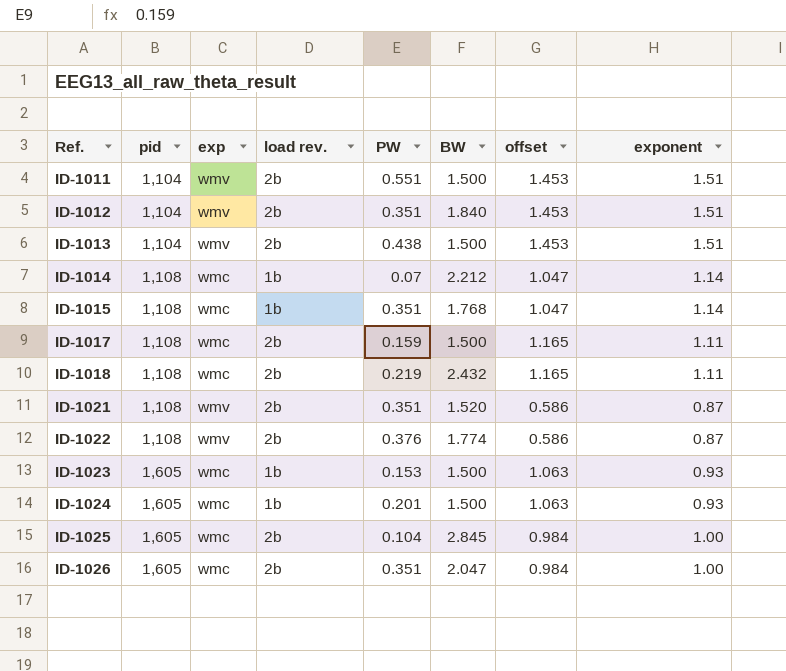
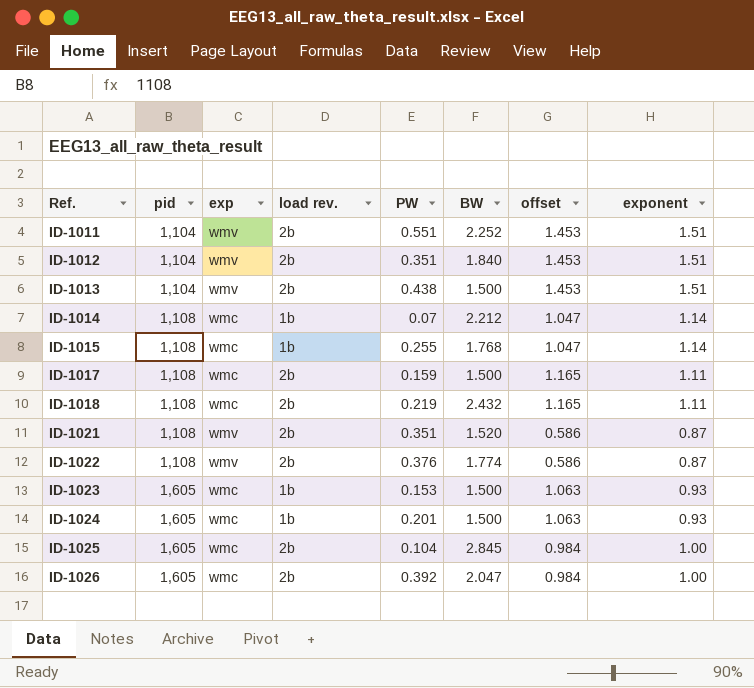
ID-1011 | BW: 1.500 -> 2.252
ID-1015 | PW: 0.351 -> 0.255
ID-1026 | PW: 0.351 -> 0.392

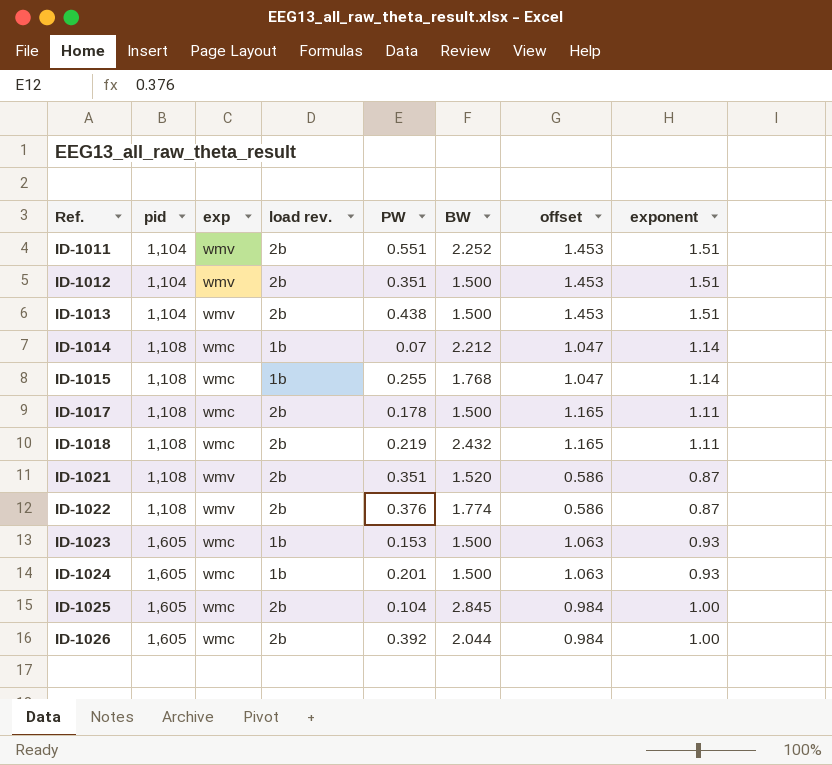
ID-1012 | BW: 1.840 -> 1.500
ID-1017 | PW: 0.159 -> 0.178
ID-1026 | BW: 2.047 -> 2.044

